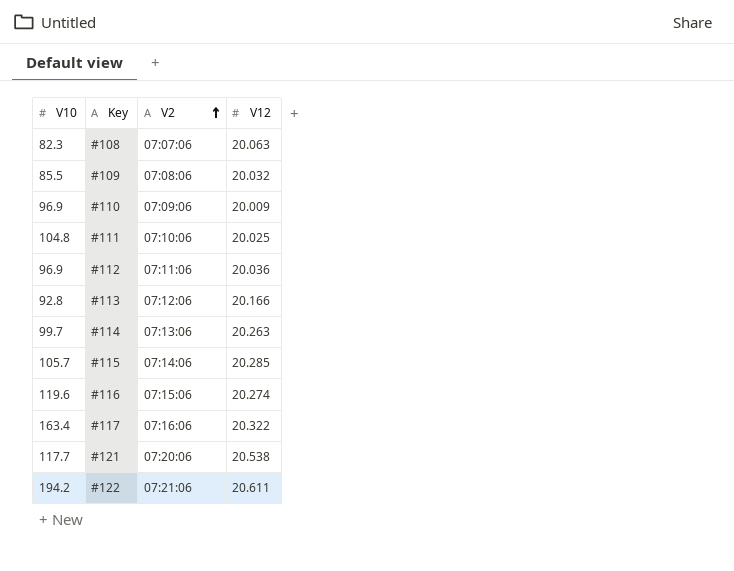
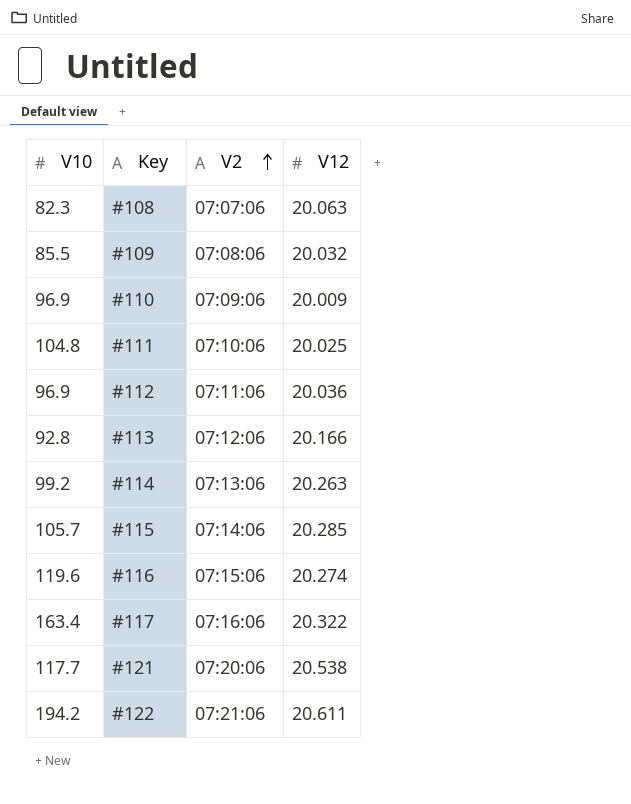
#114 | V10: 99.7 -> 99.2

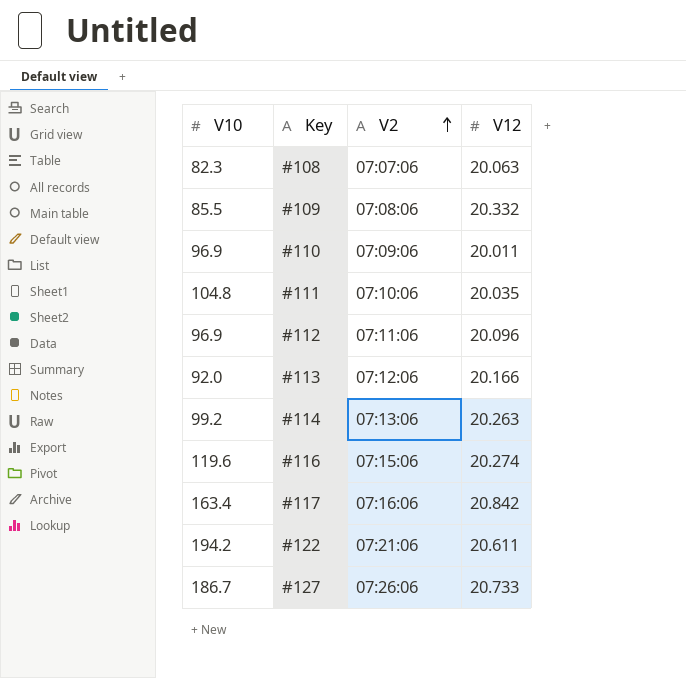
row #115: 105.7 | 07:14:06 | 20.285 -> none
row #121: 117.7 | 07:20:06 | 20.538 -> none
#109 | V12: 20.032 -> 20.332
#110 | V12: 20.009 -> 20.011
#111 | V12: 20.025 -> 20.035
#112 | V12: 20.036 -> 20.096
#113 | V10: 92.8 -> 92.0
#117 | V12: 20.322 -> 20.842
row #127: none -> 186.7 | 07:26:06 | 20.733

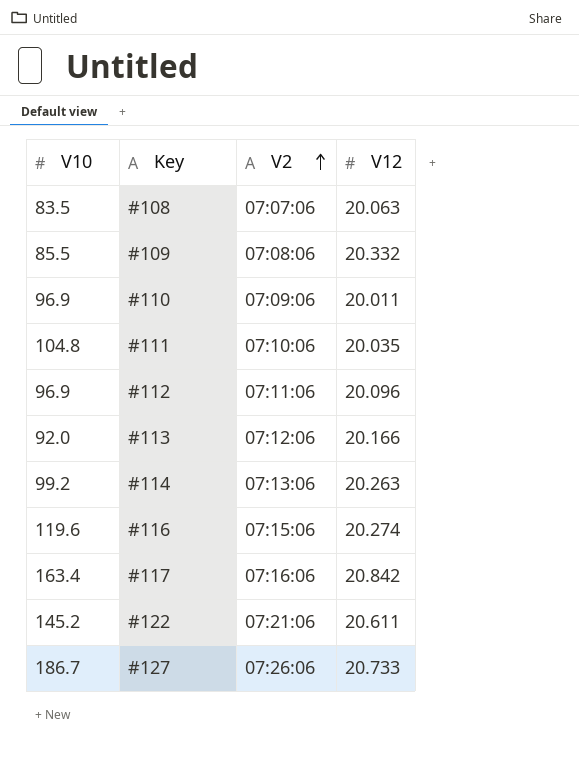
#108 | V10: 82.3 -> 83.5
#122 | V10: 194.2 -> 145.2

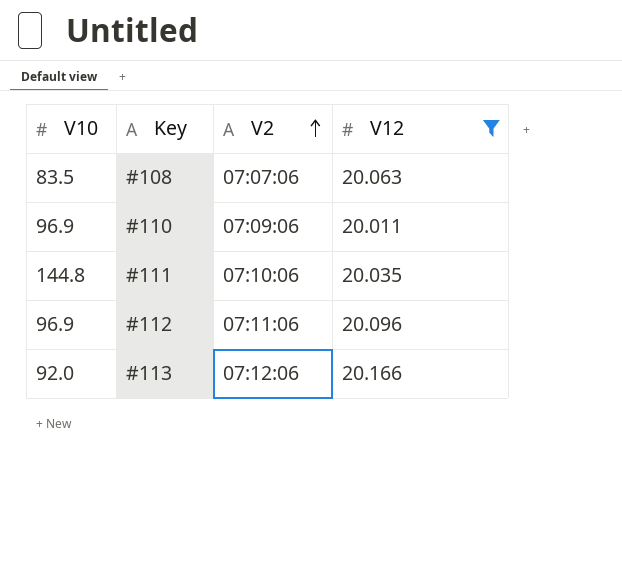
filter: none -> V12 <= 20.166
#111 | V10: 104.8 -> 144.8

